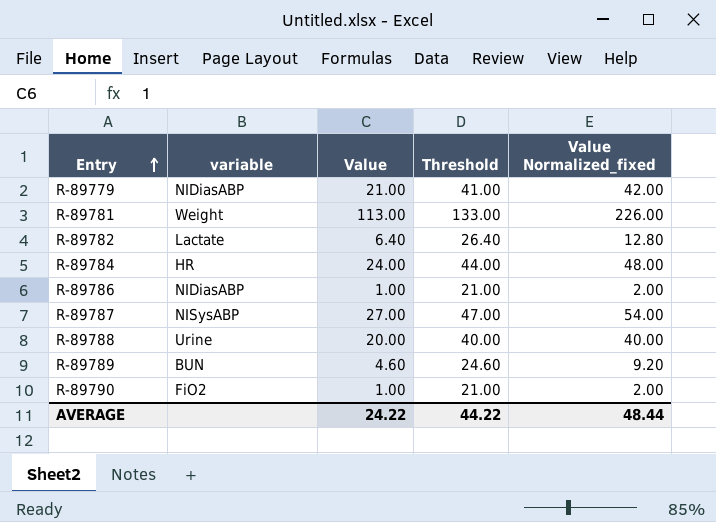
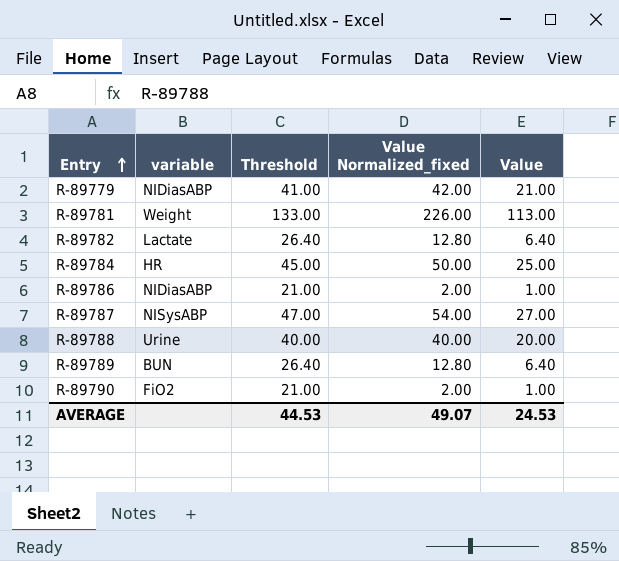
column Value | position: 3 -> 5
R-89784 | Threshold: 44.00 -> 45.00
R-89784 | Value Normalized_fixed: 48.00 -> 50.00
R-89784 | Value: 24.00 -> 25.00
R-89789 | Threshold: 24.60 -> 26.40
R-89789 | Value Normalized_fixed: 9.20 -> 12.80
R-89789 | Value: 4.60 -> 6.40
AVERAGE | Threshold: 44.22 -> 44.53
AVERAGE | Value Normalized_fixed: 48.44 -> 49.07
AVERAGE | Value: 24.22 -> 24.53

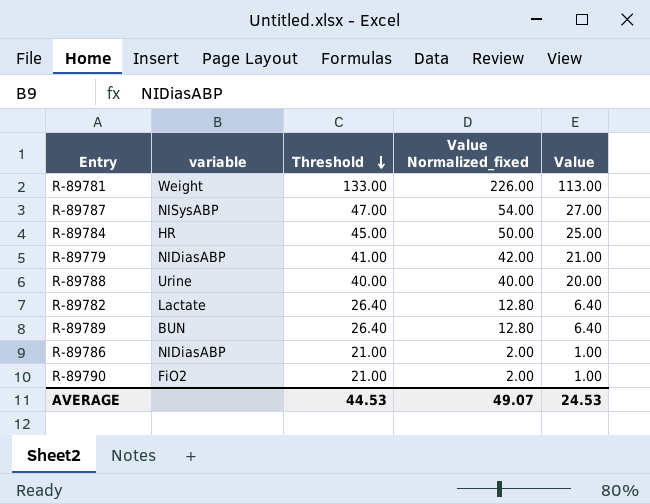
row order: Entry ascending -> Threshold descending

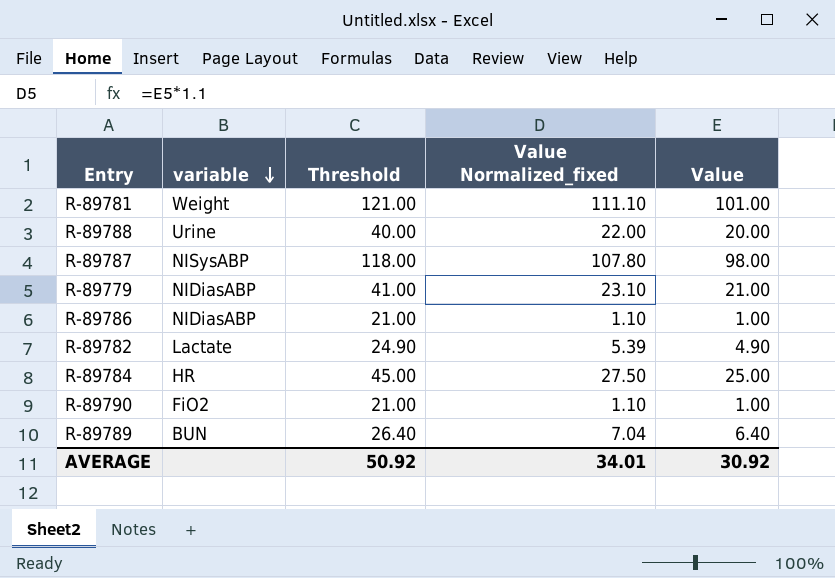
row order: Threshold descending -> variable descending
column Value Normalized_fixed | formula: [Value] * 2 -> [Value] * 1.1
R-89781 | Threshold: 133.00 -> 121.00
R-89781 | Value: 113.00 -> 101.00
R-89787 | Threshold: 47.00 -> 118.00
R-89787 | Value: 27.00 -> 98.00
R-89782 | Threshold: 26.40 -> 24.90
R-89782 | Value: 6.40 -> 4.90
AVERAGE | Threshold: 44.53 -> 50.92
AVERAGE | Value Normalized_fixed: 49.07 -> 34.01
AVERAGE | Value: 24.53 -> 30.92

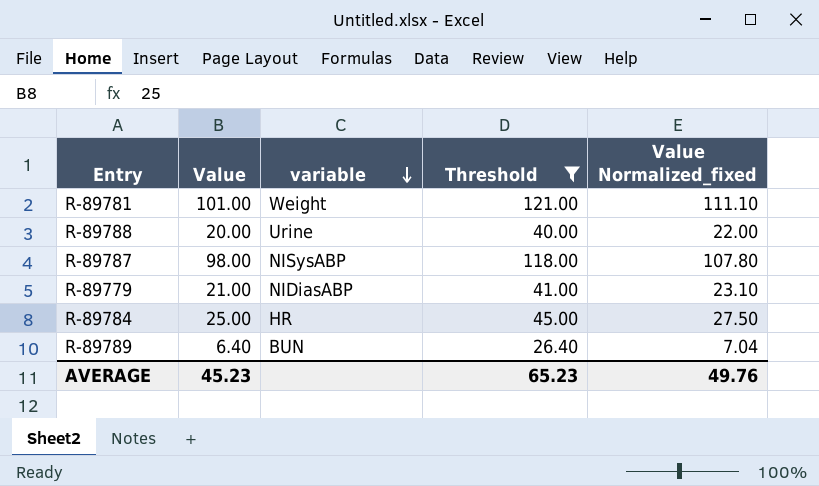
filter: none -> Threshold >= 26.40
column Value | position: 5 -> 2
AVERAGE | Value: 30.92 -> 45.23
AVERAGE | Threshold: 50.92 -> 65.23
AVERAGE | Value Normalized_fixed: 34.01 -> 49.76

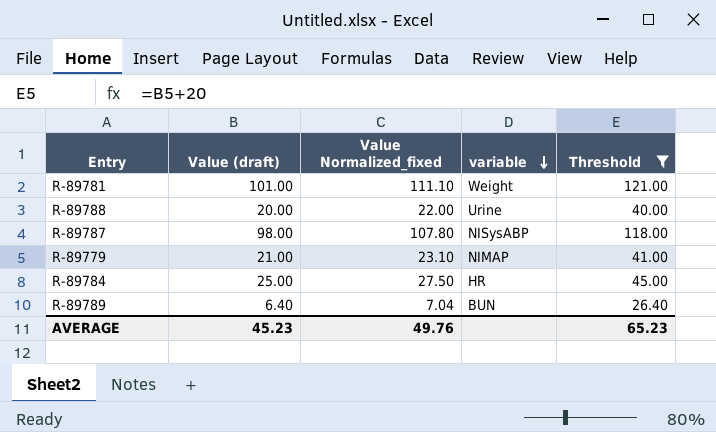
column name: Value -> Value (draft)
column Value Normalized_fixed | position: 5 -> 3
R-89779 | variable: NIDiasABP -> NIMAP

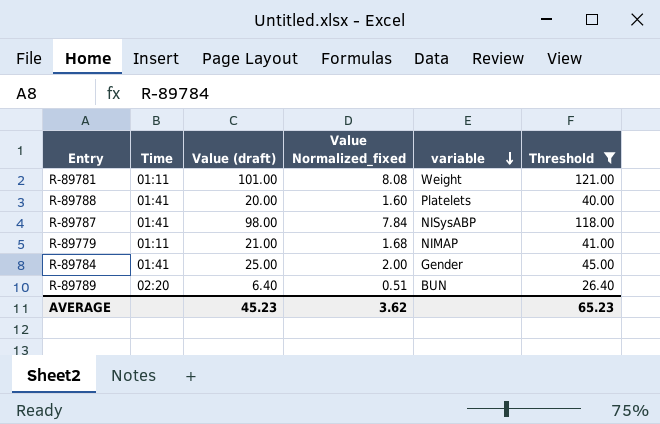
column Time | position: none -> 2
column Value Normalized_fixed | formula: [Value (draft)] * 1.1 -> [Value (draft)] * 0.08
R-89788 | variable: Urine -> Platelets
R-89784 | variable: HR -> Gender
AVERAGE | Value Normalized_fixed: 49.76 -> 3.62

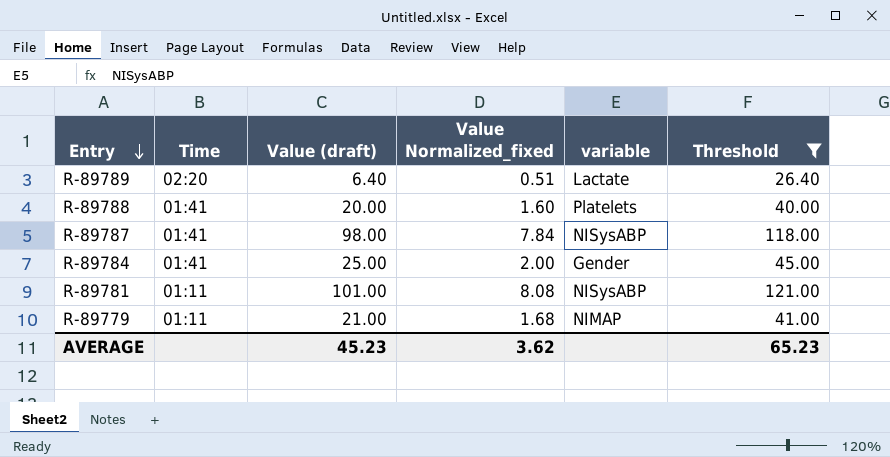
row order: variable descending -> Entry descending
R-89789 | variable: BUN -> Lactate
R-89781 | variable: Weight -> NISysABP

